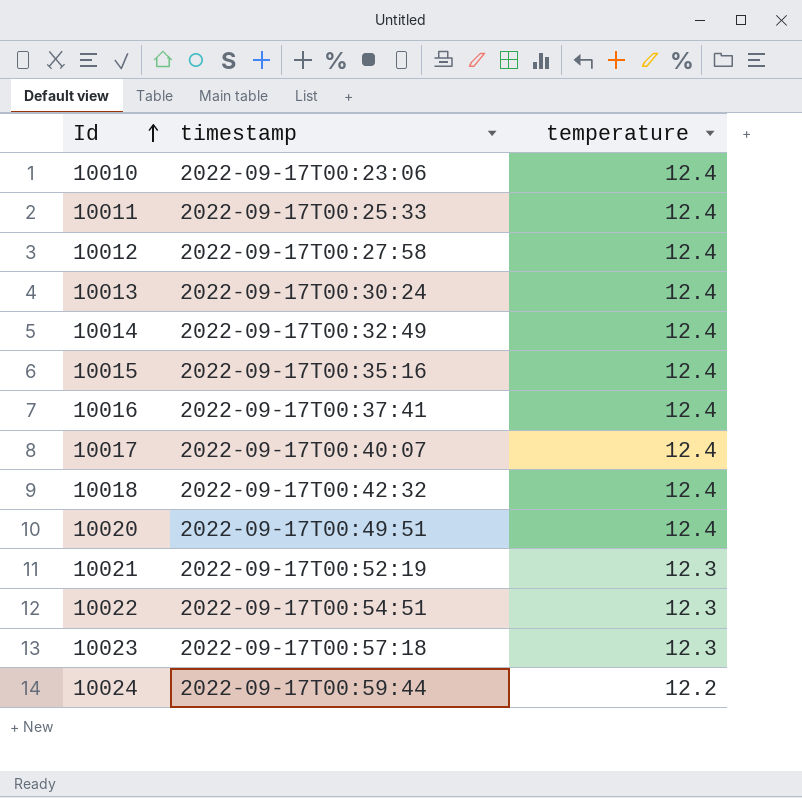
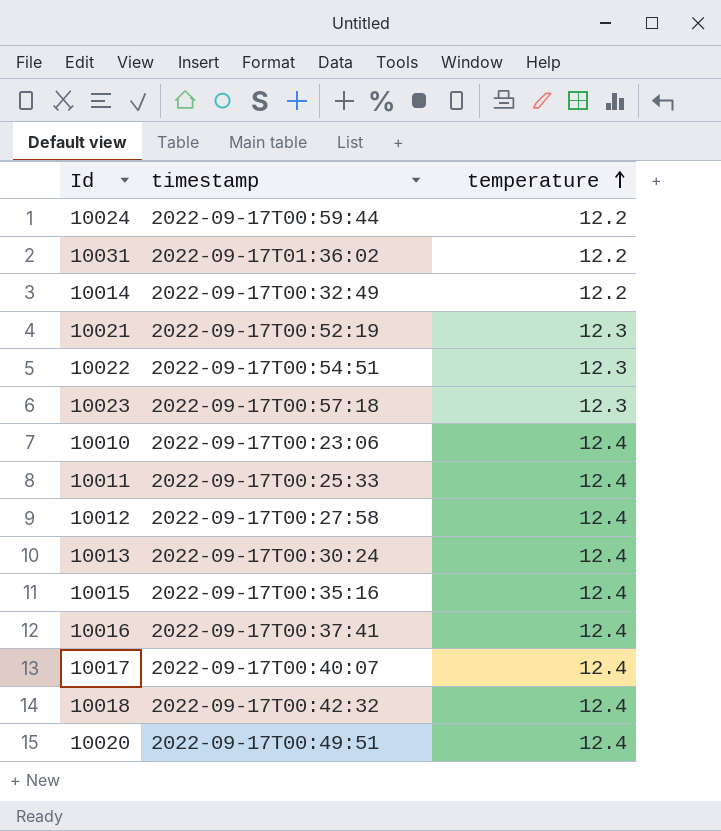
row order: Id ascending -> temperature ascending
row 10031: none -> 2022-09-17T01:36:02 | 12.2
10014 | temperature: 12.4 -> 12.2

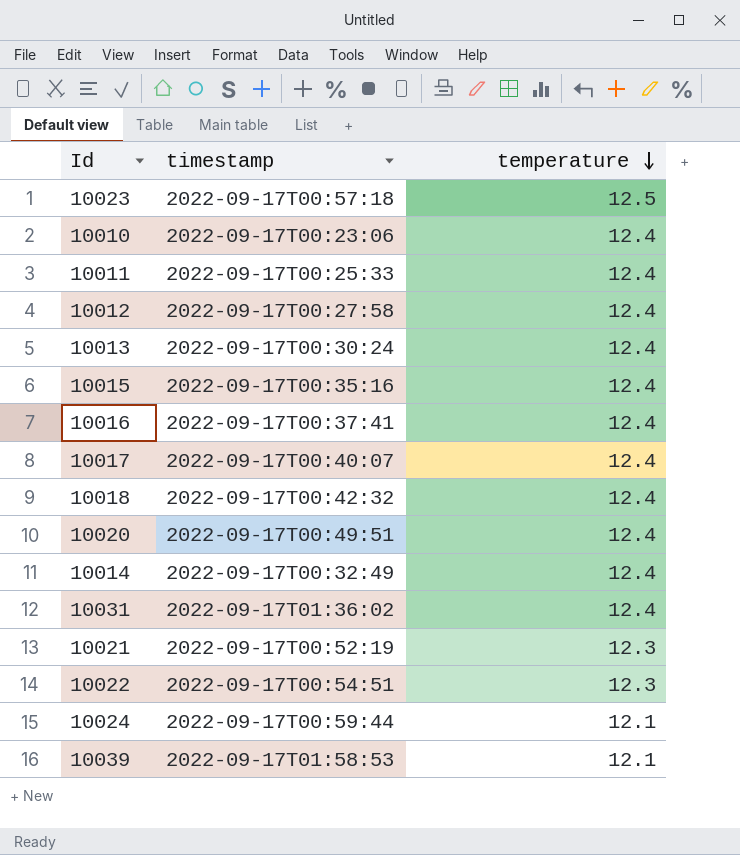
row order: temperature ascending -> temperature descending
10023 | temperature: 12.3 -> 12.5
10014 | temperature: 12.2 -> 12.4
10031 | temperature: 12.2 -> 12.4
10024 | temperature: 12.2 -> 12.1
row 10039: none -> 2022-09-17T01:58:53 | 12.1

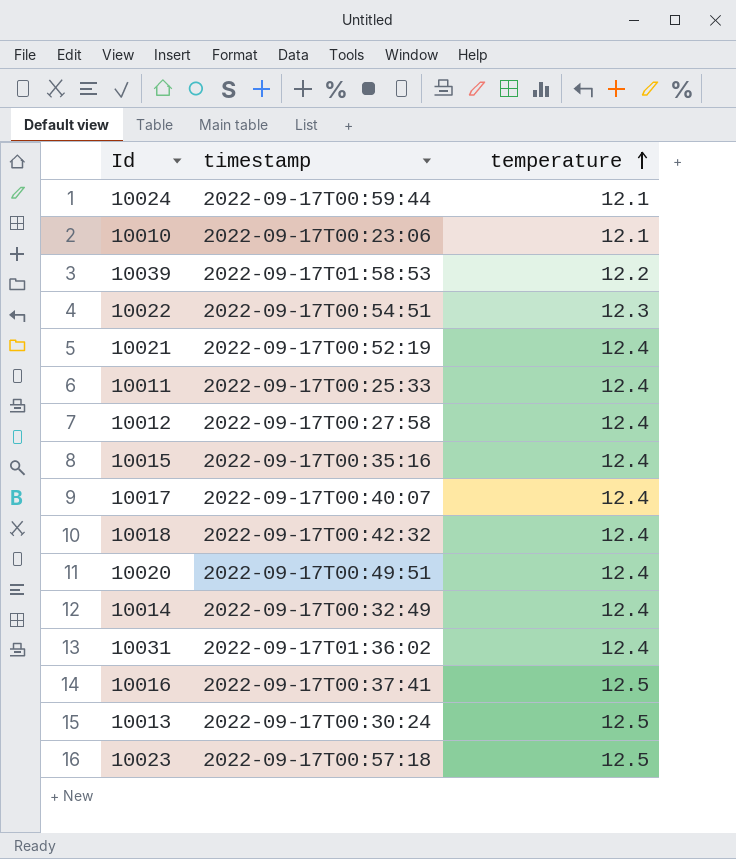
row order: temperature descending -> temperature ascending
10010 | temperature: 12.4 -> 12.1
10039 | temperature: 12.1 -> 12.2
10021 | temperature: 12.3 -> 12.4
10016 | temperature: 12.4 -> 12.5
10013 | temperature: 12.4 -> 12.5

